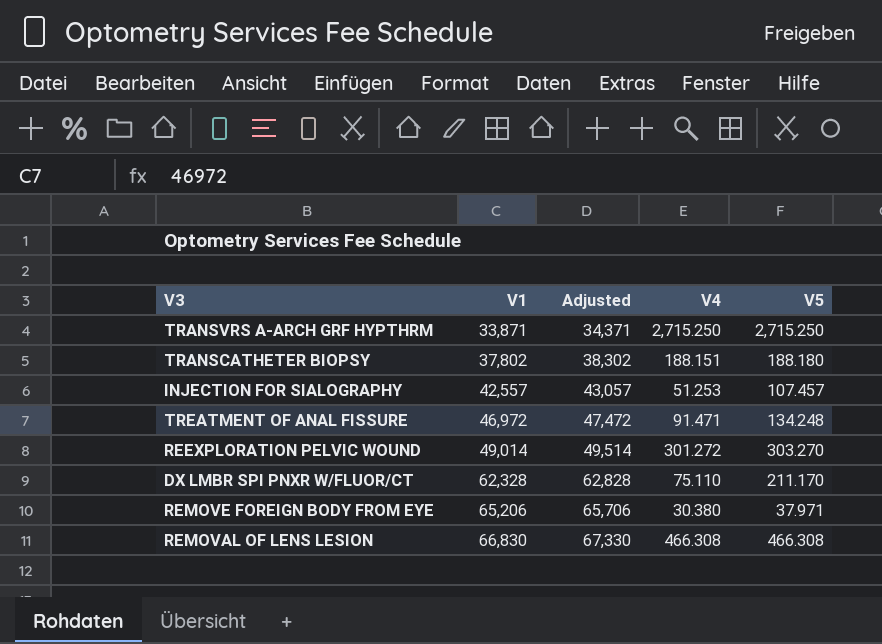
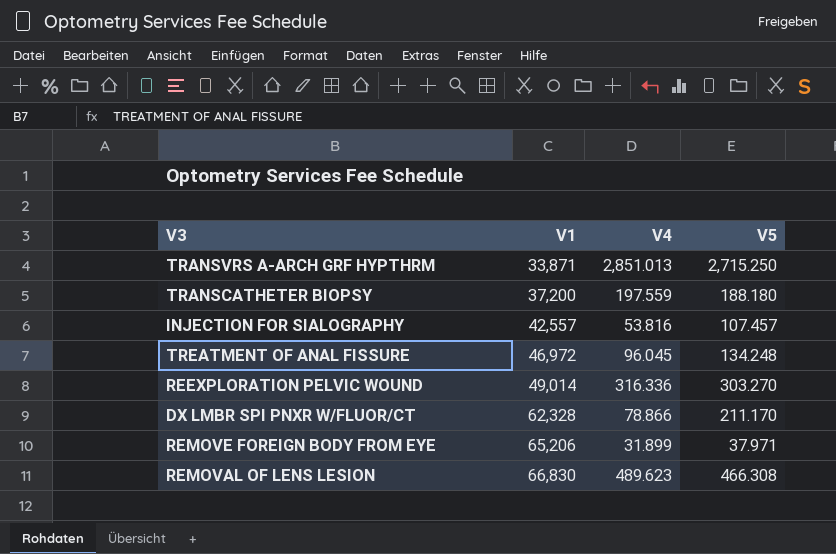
column Adjusted | formula: [V1] + 500 -> none
TRANSVRS A-ARCH GRF HYPTHRM | V4: 2,715.250 -> 2,851.013
TRANSCATHETER BIOPSY | V1: 37,802 -> 37,200
TRANSCATHETER BIOPSY | V4: 188.151 -> 197.559
INJECTION FOR SIALOGRAPHY | V4: 51.253 -> 53.816
TREATMENT OF ANAL FISSURE | V4: 91.471 -> 96.045
REEXPLORATION PELVIC WOUND | V4: 301.272 -> 316.336
DX LMBR SPI PNXR W/FLUOR/CT | V4: 75.110 -> 78.866
REMOVE FOREIGN BODY FROM EYE | V4: 30.380 -> 31.899
REMOVAL OF LENS LESION | V4: 466.308 -> 489.623

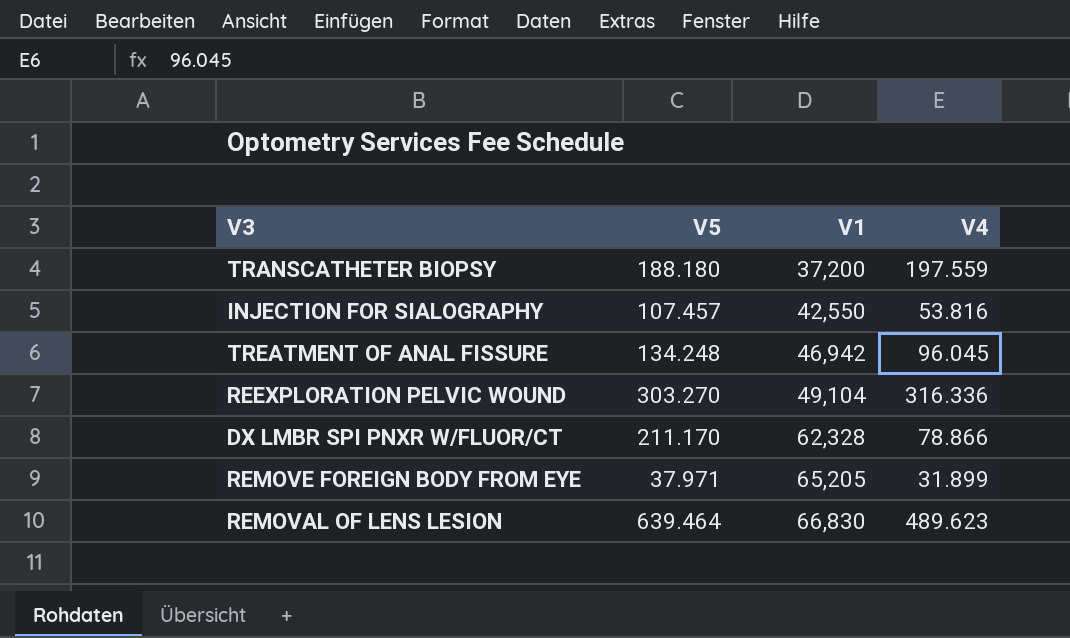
column V5 | position: 4 -> 2
row TRANSVRS A-ARCH GRF HYPTHRM: 33,871 | 2,851.013 | 2,715.250 -> none
INJECTION FOR SIALOGRAPHY | V1: 42,557 -> 42,550
TREATMENT OF ANAL FISSURE | V1: 46,972 -> 46,942
REEXPLORATION PELVIC WOUND | V1: 49,014 -> 49,104
REMOVE FOREIGN BODY FROM EYE | V1: 65,206 -> 65,205
REMOVAL OF LENS LESION | V5: 466.308 -> 639.464

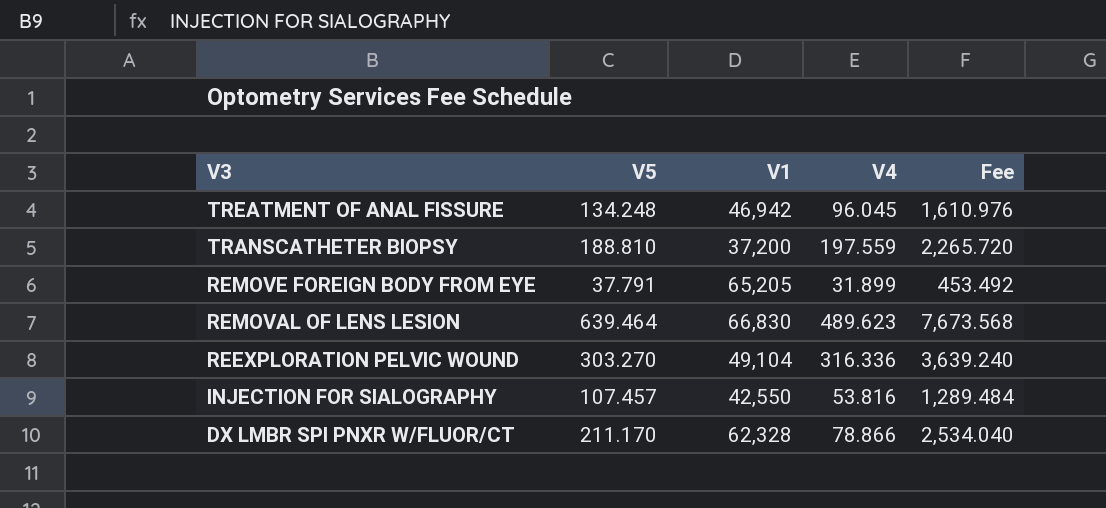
row order: V1 ascending -> V3 descending
column Fee | formula: none -> [V5] * 12
TRANSCATHETER BIOPSY | V5: 188.180 -> 188.810
REMOVE FOREIGN BODY FROM EYE | V5: 37.971 -> 37.791

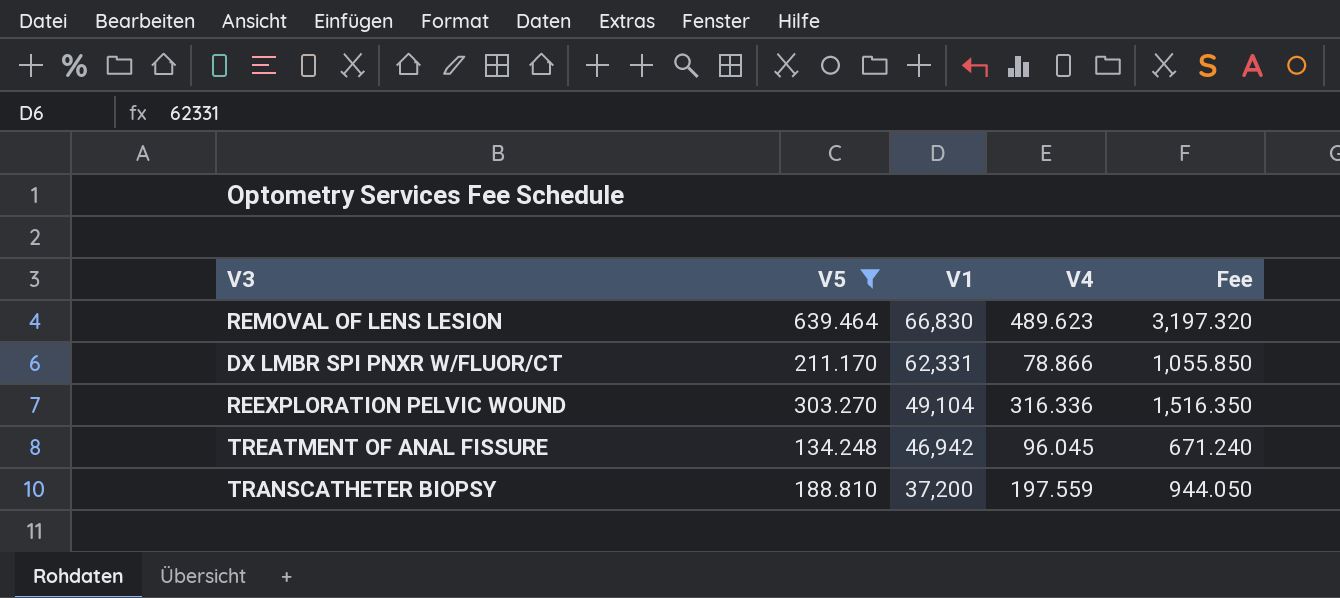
filter: none -> V5 >= 134.248
row order: V3 descending -> V1 descending
column Fee | formula: [V5] * 12 -> [V5] * 5
DX LMBR SPI PNXR W/FLUOR/CT | V1: 62,328 -> 62,331

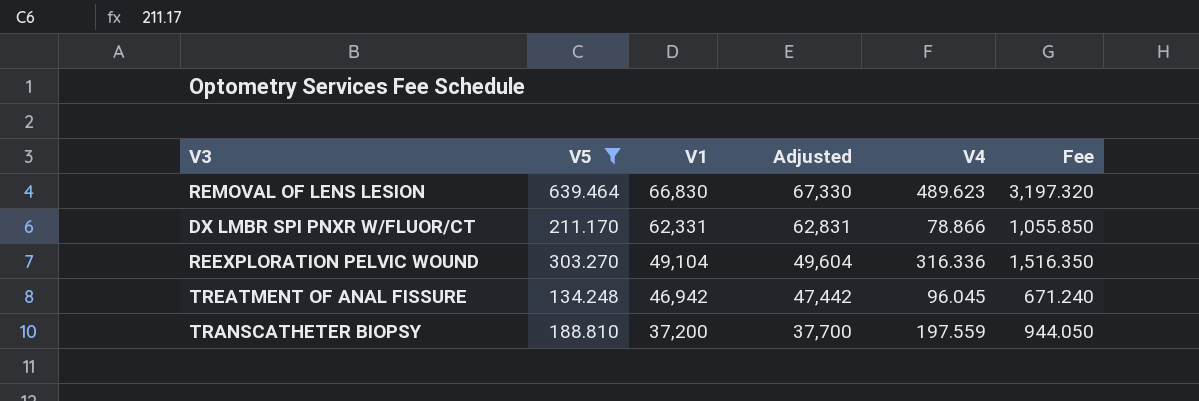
column Adjusted | formula: none -> [V1] + 500

